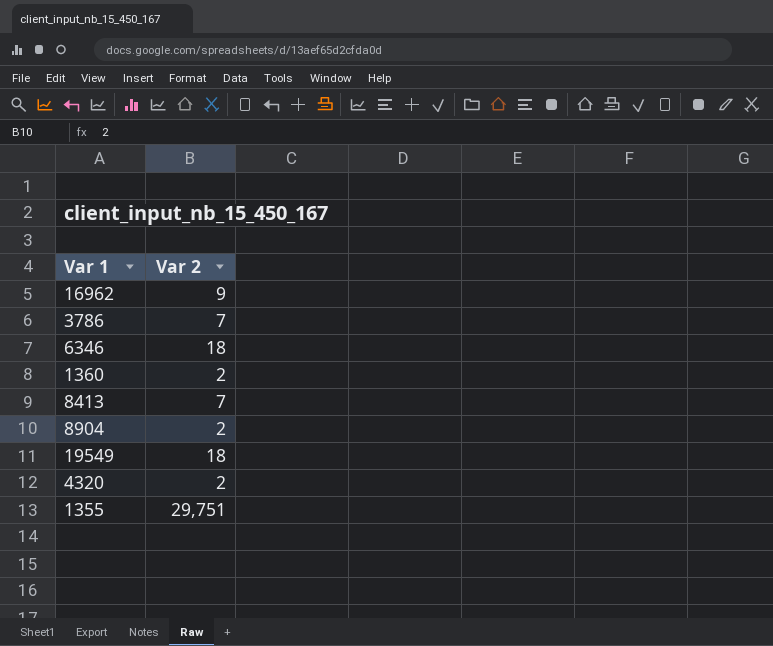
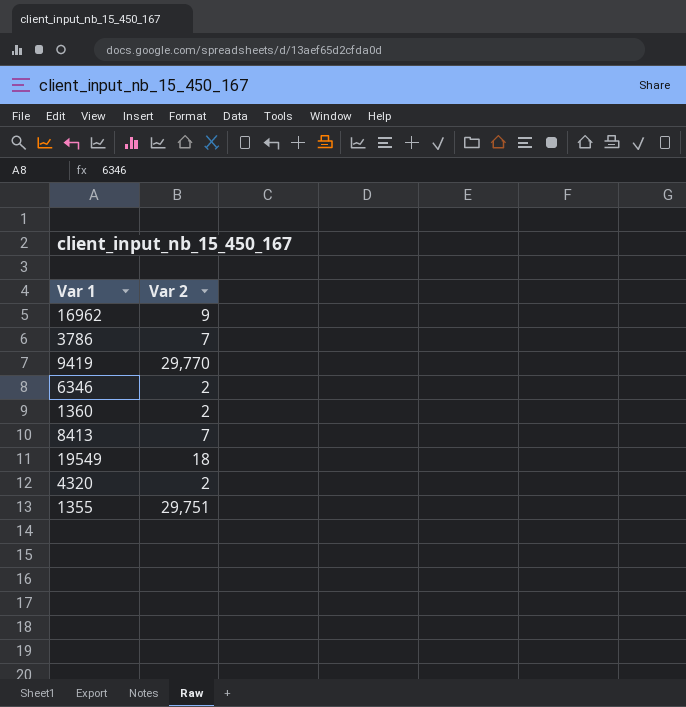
row 8904: 2 -> none
row 9419: none -> 29,770
6346 | Var 2: 18 -> 2

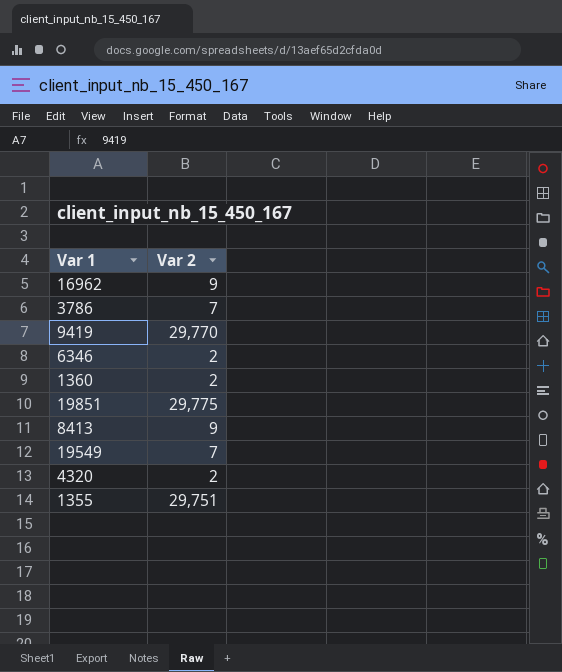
row 19851: none -> 29,775
8413 | Var 2: 7 -> 9
19549 | Var 2: 18 -> 7

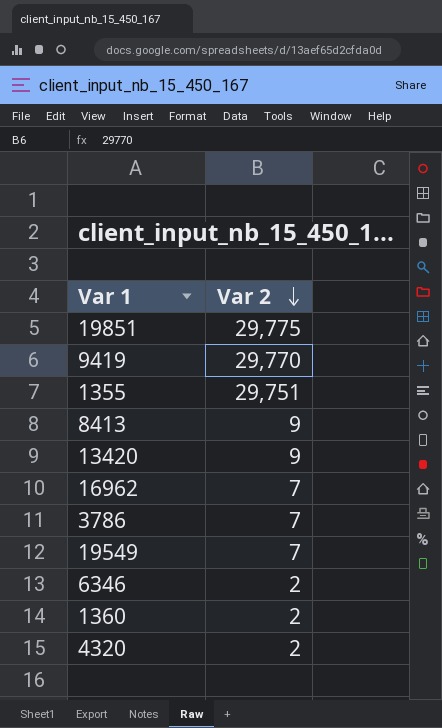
row order: none -> Var 2 descending
row 13420: none -> 9
16962 | Var 2: 9 -> 7

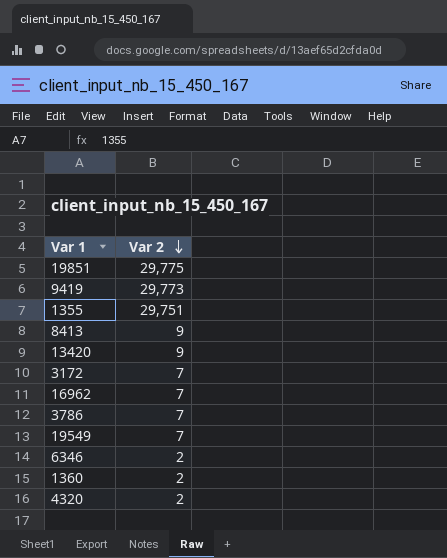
9419 | Var 2: 29,770 -> 29,773
row 3172: none -> 7

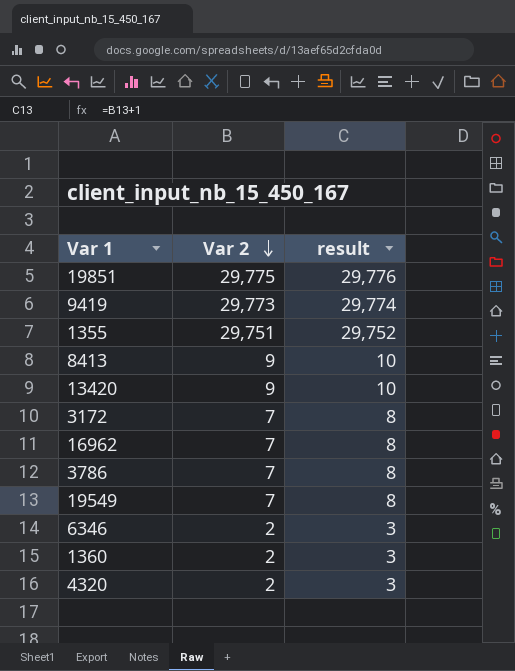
column result | formula: none -> [Var 2] + 1

